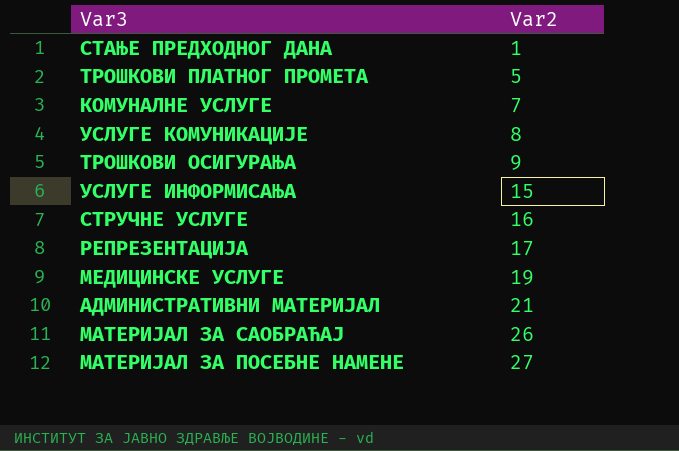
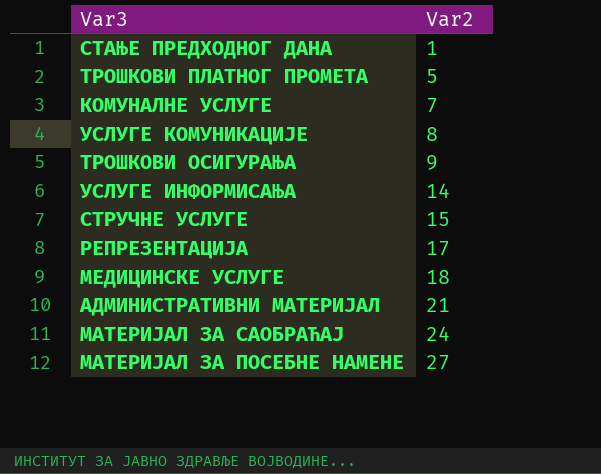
УСЛУГЕ ИНФОРМИСАЊА | Var2: 15 -> 14
СТРУЧНЕ УСЛУГЕ | Var2: 16 -> 15
МЕДИЦИНСКЕ УСЛУГЕ | Var2: 19 -> 18
МАТЕРИЈАЛ ЗА САОБРАЋАЈ | Var2: 26 -> 24

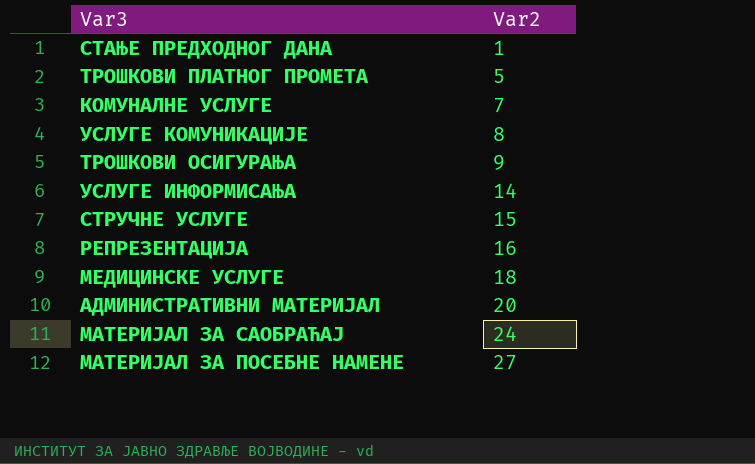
РЕПРЕЗЕНТАЦИЈА | Var2: 17 -> 16
АДМИНИСТРАТИВНИ МАТЕРИЈАЛ | Var2: 21 -> 20

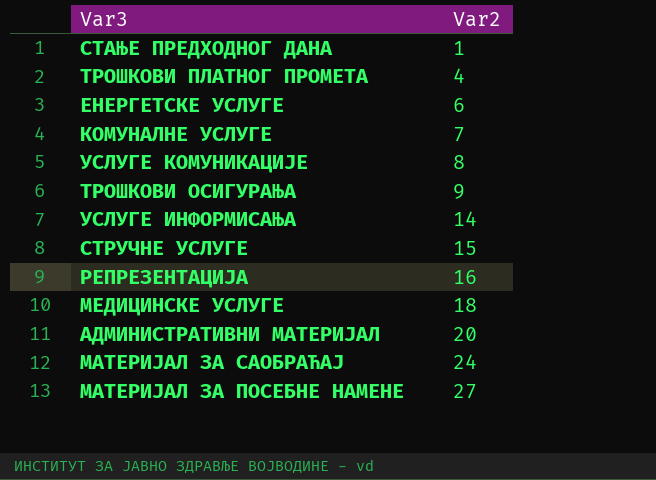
ТРОШКОВИ ПЛАТНОГ ПРОМЕТА | Var2: 5 -> 4
row ЕНЕРГЕТСКЕ УСЛУГЕ: none -> 6

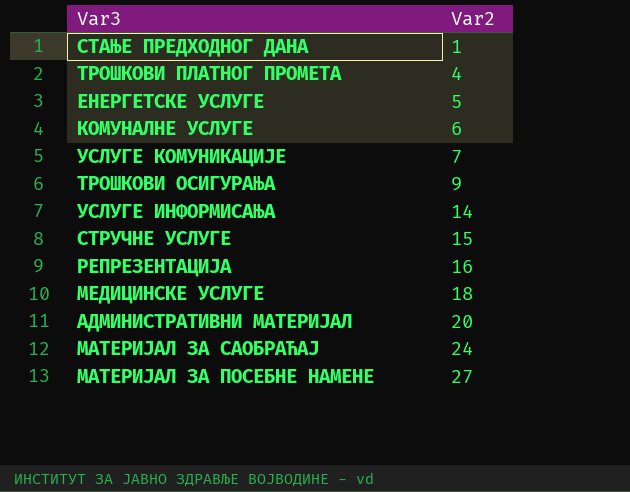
ЕНЕРГЕТСКЕ УСЛУГЕ | Var2: 6 -> 5
КОМУНАЛНЕ УСЛУГЕ | Var2: 7 -> 6
УСЛУГЕ КОМУНИКАЦИЈЕ | Var2: 8 -> 7

